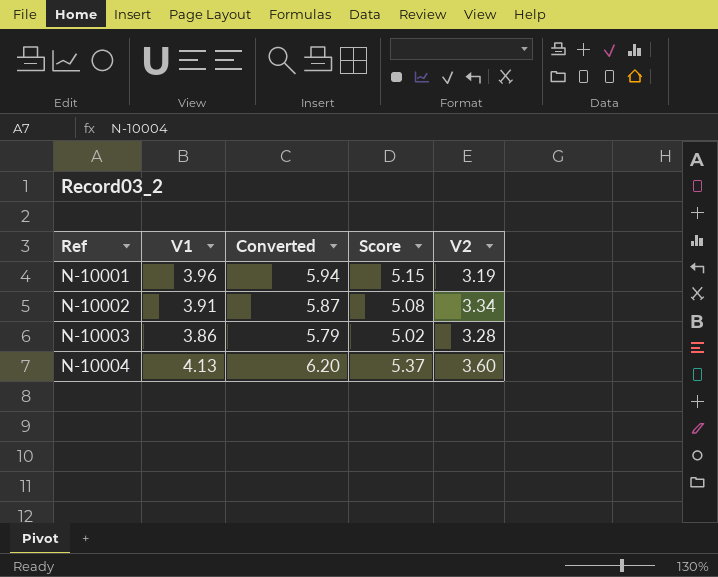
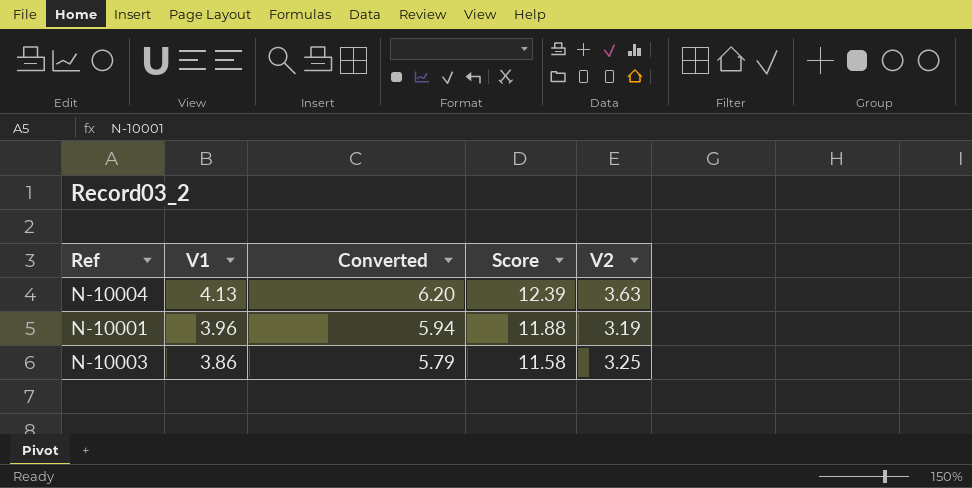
row order: Ref ascending -> V1 descending
column Score | formula: [V1] * 1.3 -> [V1] * 3
row N-10002: 3.91 | 5.87 | 5.08 | 3.34 -> none
N-10004 | V2: 3.60 -> 3.63
N-10003 | V2: 3.28 -> 3.25

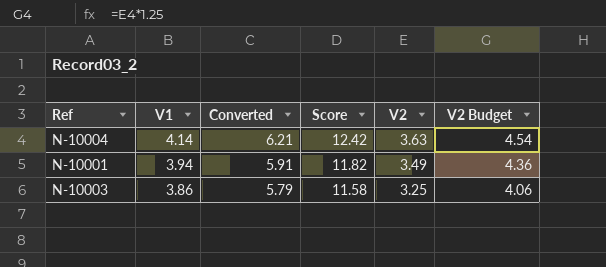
column V2 Budget | formula: none -> [V2] * 1.25
N-10004 | V1: 4.13 -> 4.14
N-10004 | Converted: 6.20 -> 6.21
N-10004 | Score: 12.39 -> 12.42
N-10001 | V1: 3.96 -> 3.94
N-10001 | Converted: 5.94 -> 5.91
N-10001 | Score: 11.88 -> 11.82
N-10001 | V2: 3.19 -> 3.49

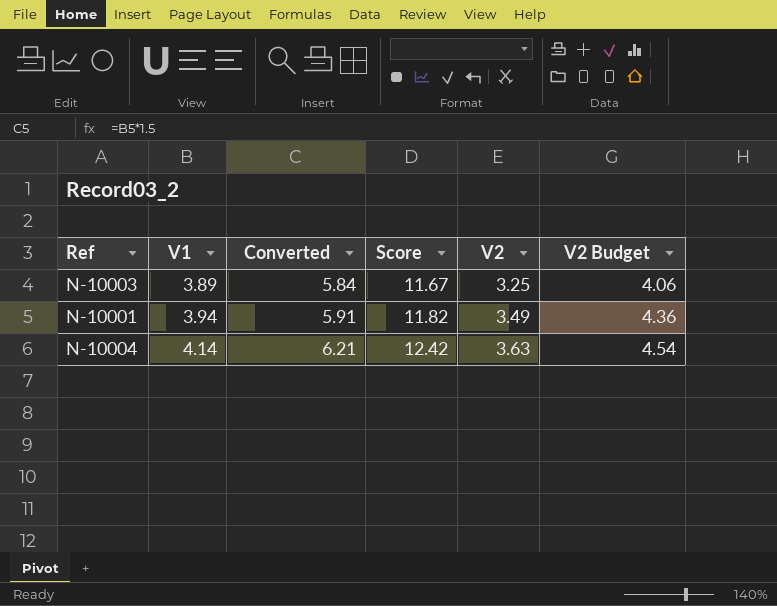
row order: V1 descending -> V1 ascending
N-10003 | V1: 3.86 -> 3.89
N-10003 | Converted: 5.79 -> 5.84
N-10003 | Score: 11.58 -> 11.67

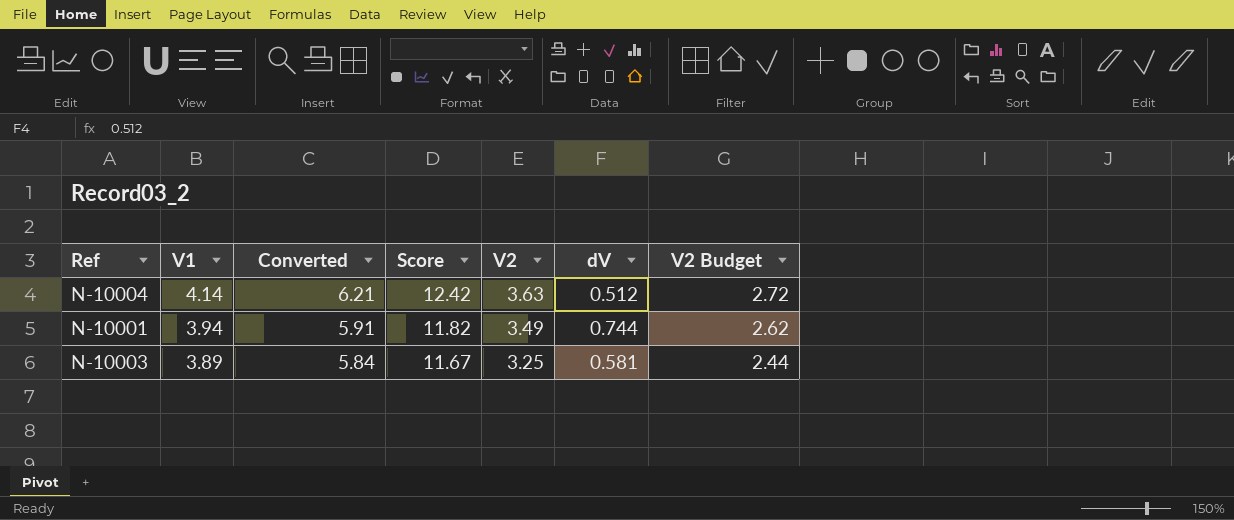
row order: V1 ascending -> V1 descending
column dV | position: none -> 6
column V2 Budget | formula: [V2] * 1.25 -> [V2] * 0.75

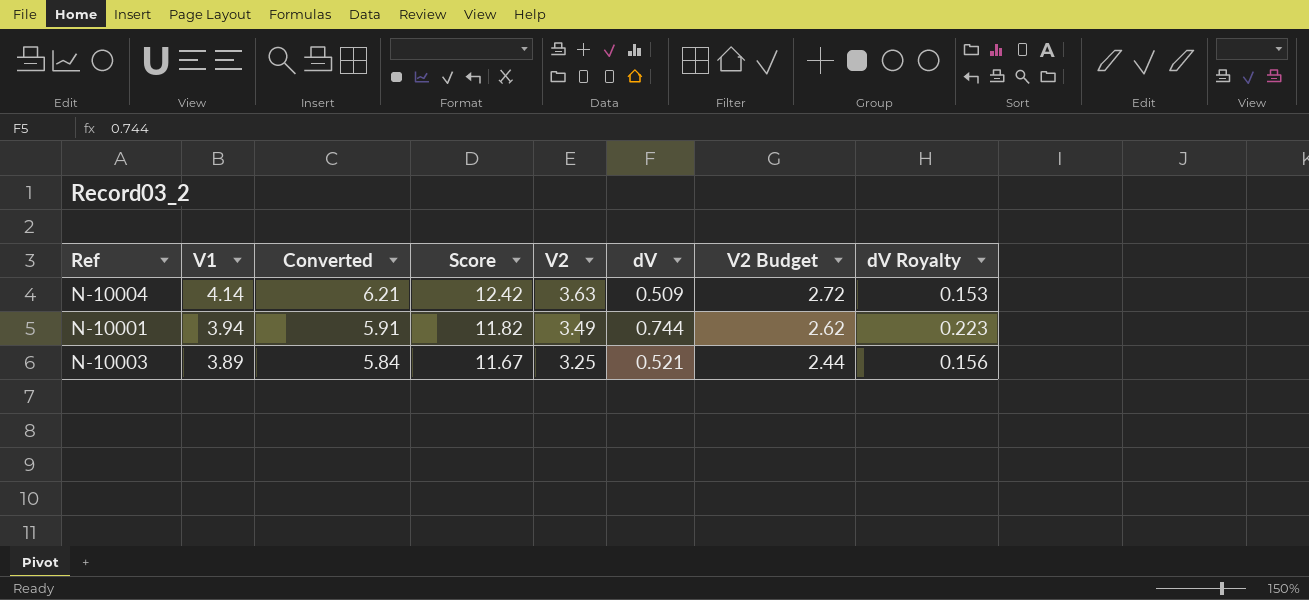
column dV Royalty | formula: none -> [dV] * 0.3
N-10004 | dV: 0.512 -> 0.509
N-10003 | dV: 0.581 -> 0.521

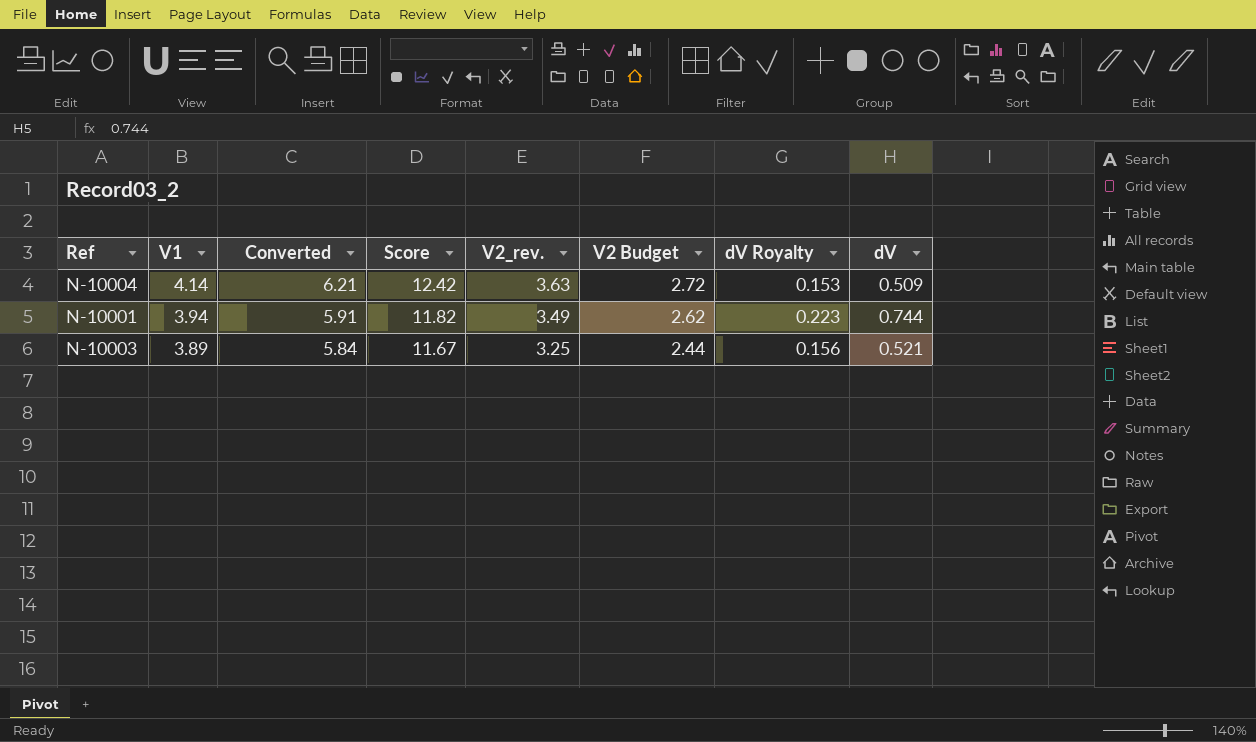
column name: V2 -> V2_rev.
column dV | position: 6 -> 8

